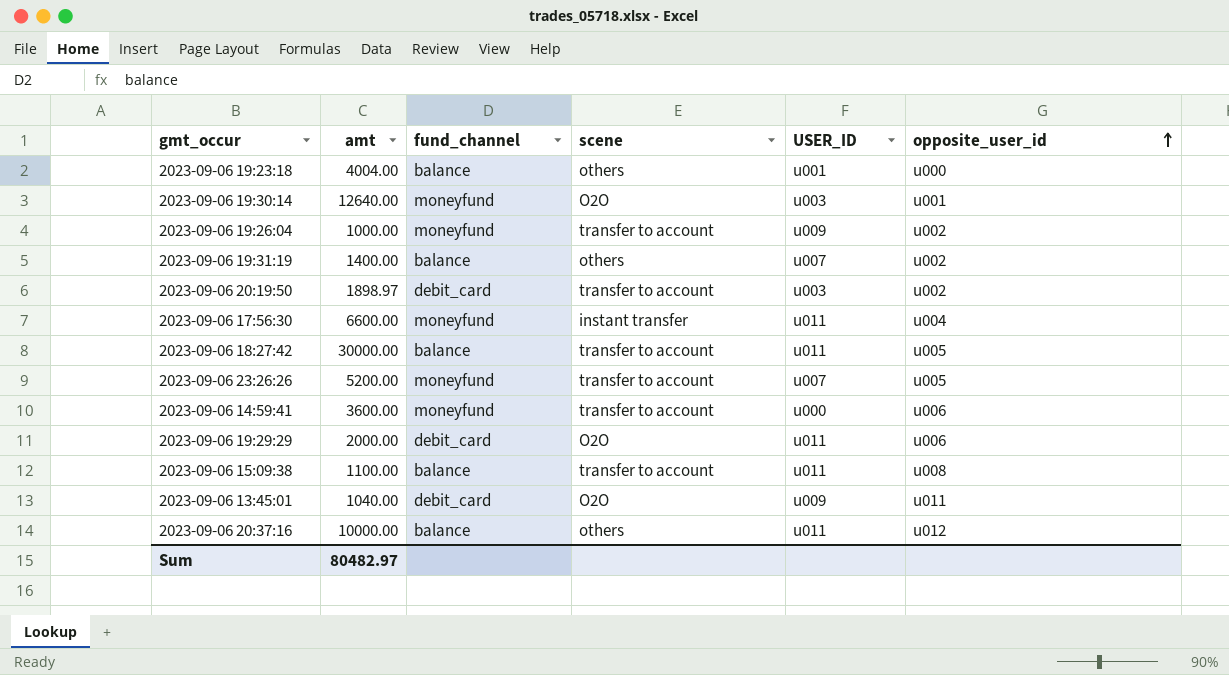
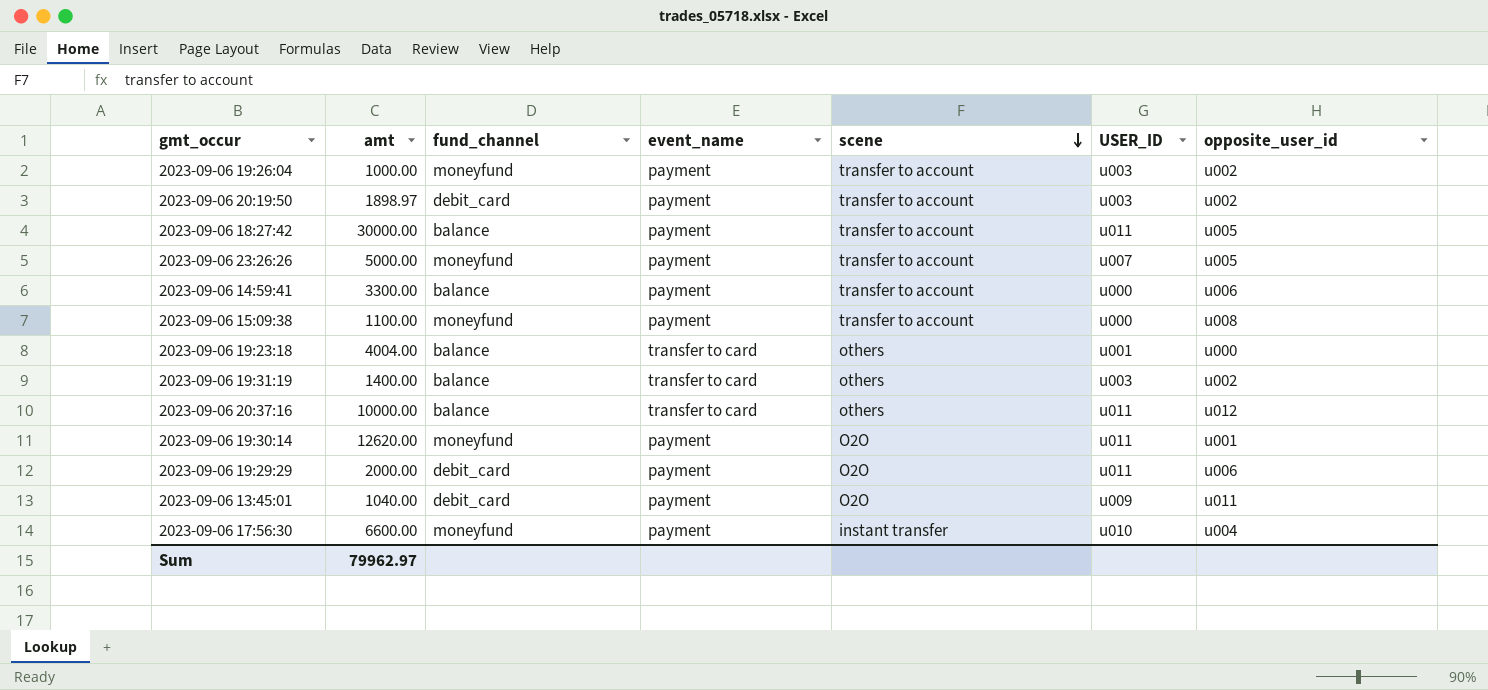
row order: opposite_user_id ascending -> scene descending
column event_name | position: none -> 4
2023-09-06 19:26:04 | USER_ID: u009 -> u003
2023-09-06 23:26:26 | amt: 5200.00 -> 5000.00
2023-09-06 14:59:41 | amt: 3600.00 -> 3300.00
2023-09-06 14:59:41 | fund_channel: moneyfund -> balance
2023-09-06 15:09:38 | fund_channel: balance -> moneyfund
2023-09-06 15:09:38 | USER_ID: u011 -> u000
2023-09-06 19:31:19 | USER_ID: u007 -> u003
2023-09-06 19:30:14 | amt: 12640.00 -> 12620.00
2023-09-06 19:30:14 | USER_ID: u003 -> u011
2023-09-06 17:56:30 | USER_ID: u011 -> u010
Sum | amt: 80482.97 -> 79962.97

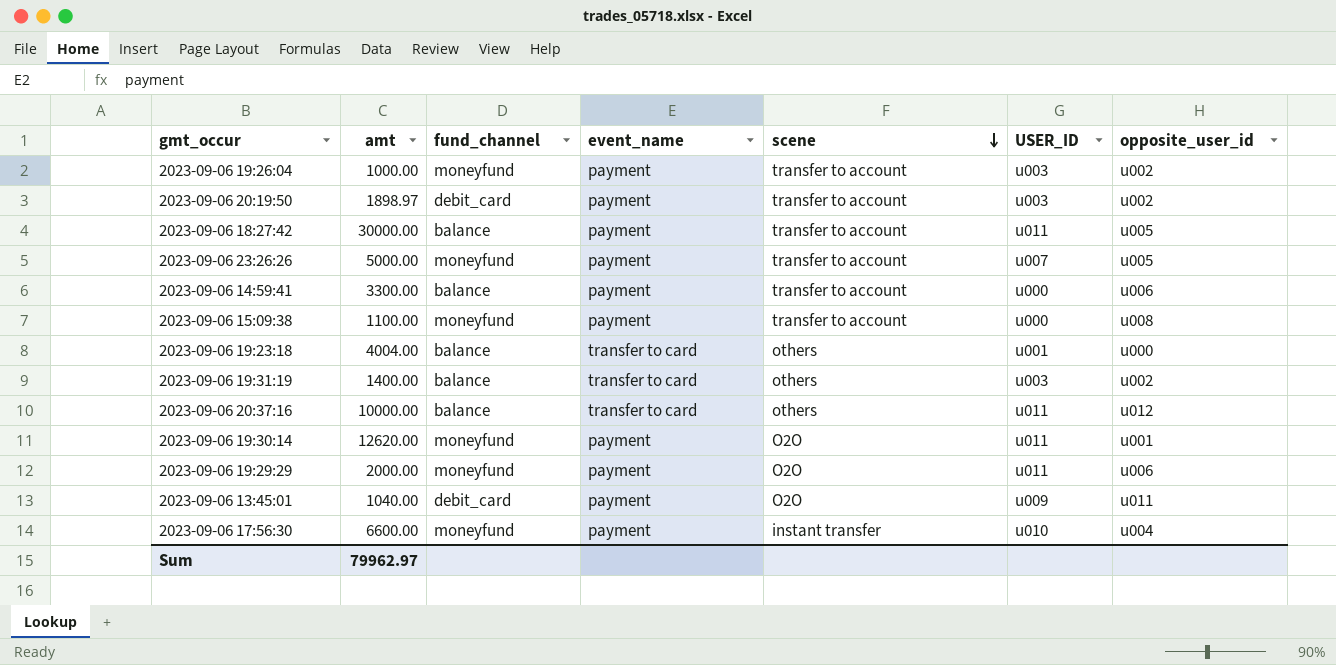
2023-09-06 19:29:29 | fund_channel: debit_card -> moneyfund

